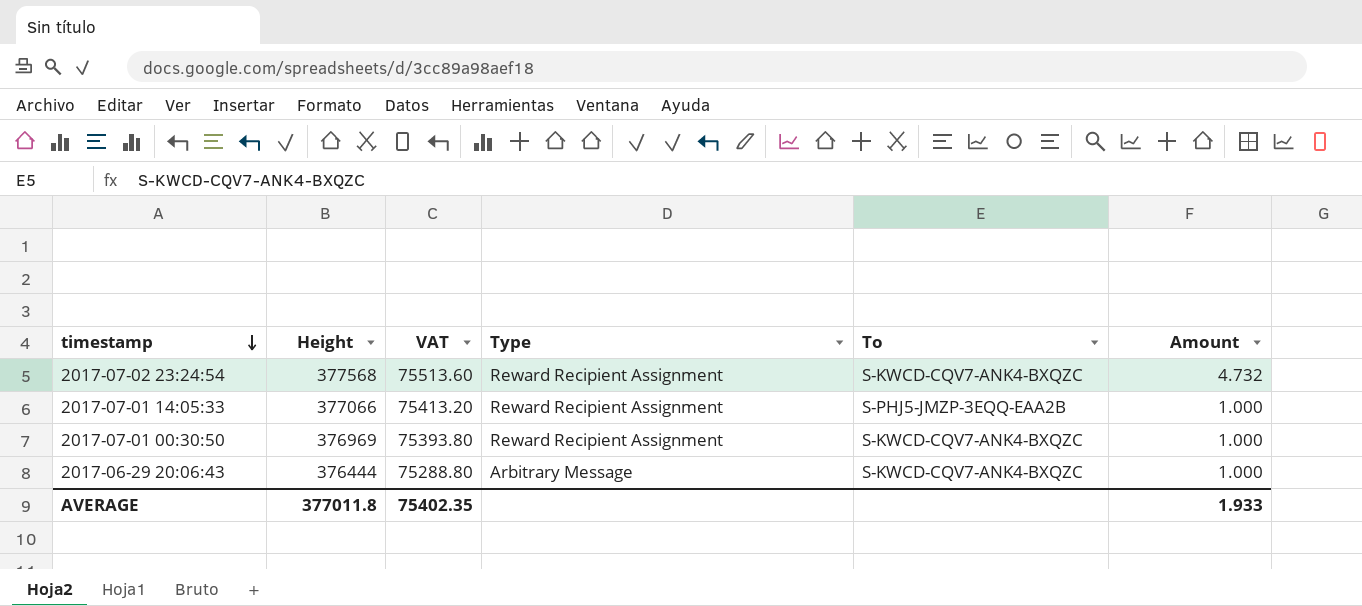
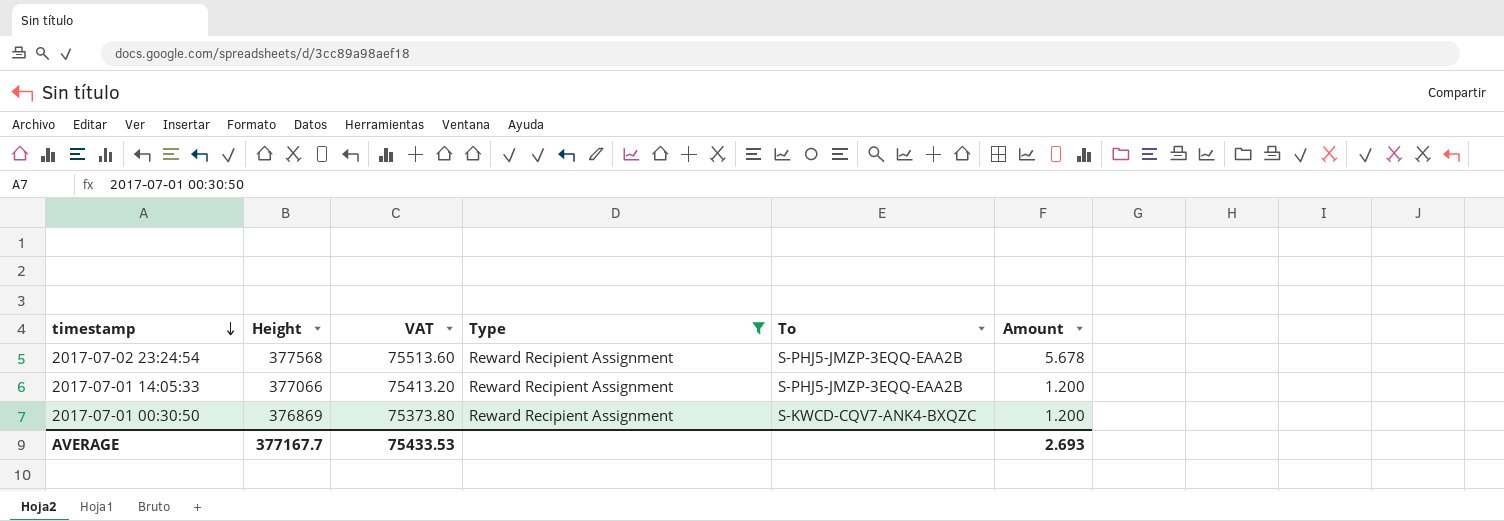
filter: none -> Type = Reward Recipient Assignment
2017-07-02 23:24:54 | To: S-KWCD-CQV7-ANK4-BXQZC -> S-PHJ5-JMZP-3EQQ-EAA2B
2017-07-02 23:24:54 | Amount: 4.732 -> 5.678
2017-07-01 14:05:33 | Amount: 1.000 -> 1.200
2017-07-01 00:30:50 | Height: 376969 -> 376869
2017-07-01 00:30:50 | VAT: 75393.80 -> 75373.80
2017-07-01 00:30:50 | Amount: 1.000 -> 1.200
AVERAGE | Height: 377011.8 -> 377167.7
AVERAGE | VAT: 75402.35 -> 75433.53
AVERAGE | Amount: 1.933 -> 2.693

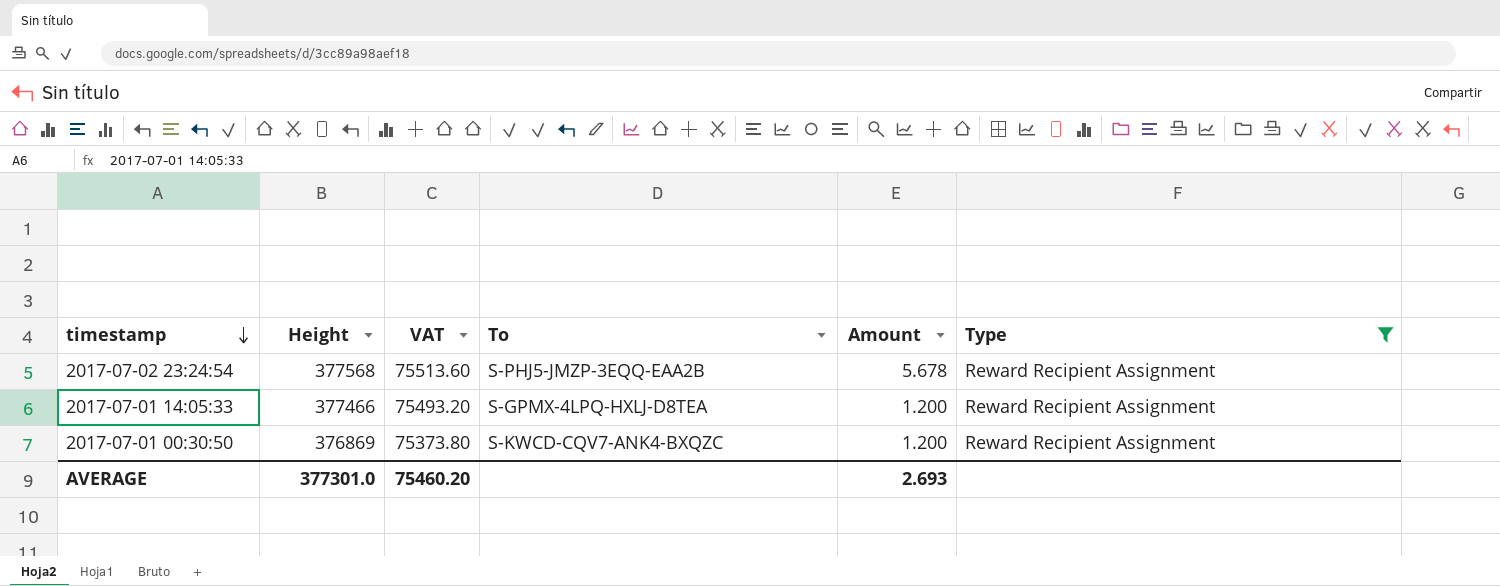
column Type | position: 4 -> 6
2017-07-01 14:05:33 | Height: 377066 -> 377466
2017-07-01 14:05:33 | VAT: 75413.20 -> 75493.20
2017-07-01 14:05:33 | To: S-PHJ5-JMZP-3EQQ-EAA2B -> S-GPMX-4LPQ-HXLJ-D8TEA
AVERAGE | Height: 377167.7 -> 377301.0
AVERAGE | VAT: 75433.53 -> 75460.20

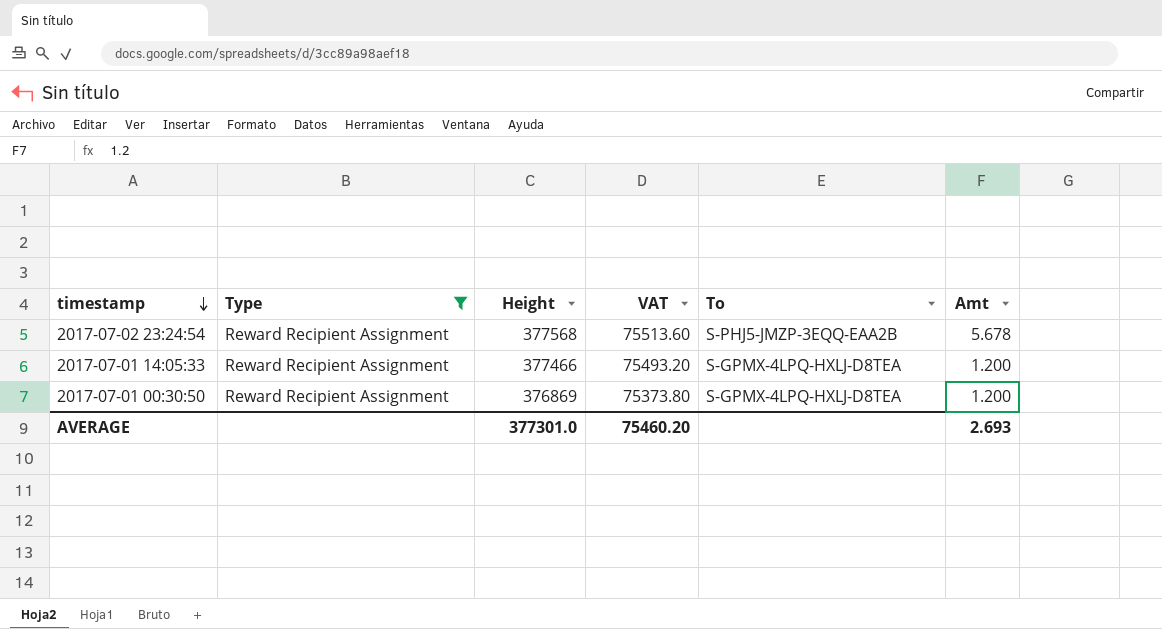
column Type | position: 6 -> 2
column name: Amount -> Amt
2017-07-01 00:30:50 | To: S-KWCD-CQV7-ANK4-BXQZC -> S-GPMX-4LPQ-HXLJ-D8TEA

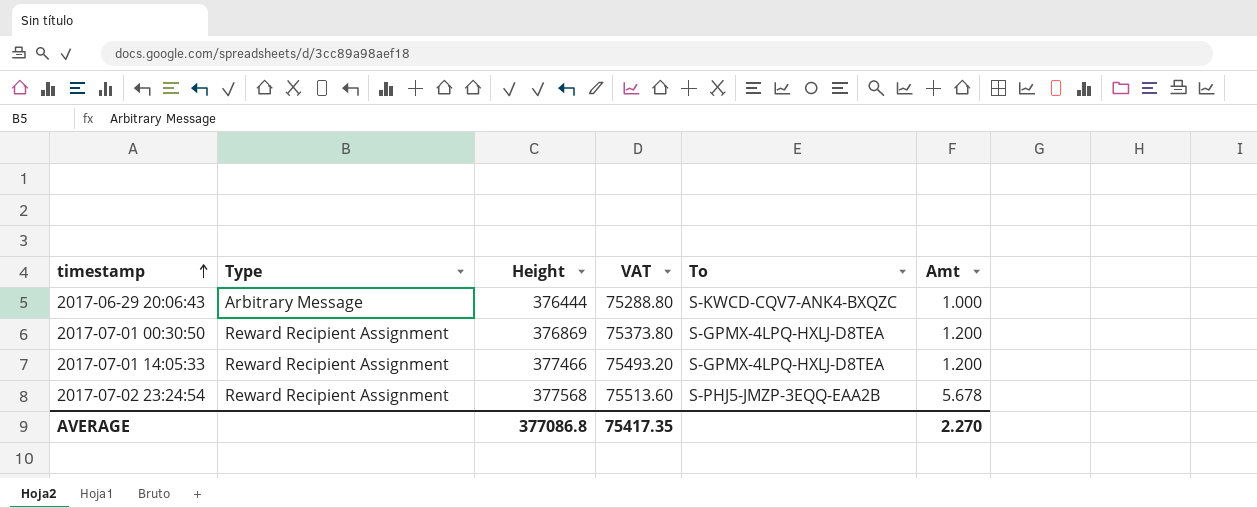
filter: Type = Reward Recipient Assignment -> none
row order: timestamp descending -> timestamp ascending
AVERAGE | Height: 377301.0 -> 377086.8
AVERAGE | VAT: 75460.20 -> 75417.35
AVERAGE | Amt: 2.693 -> 2.270

